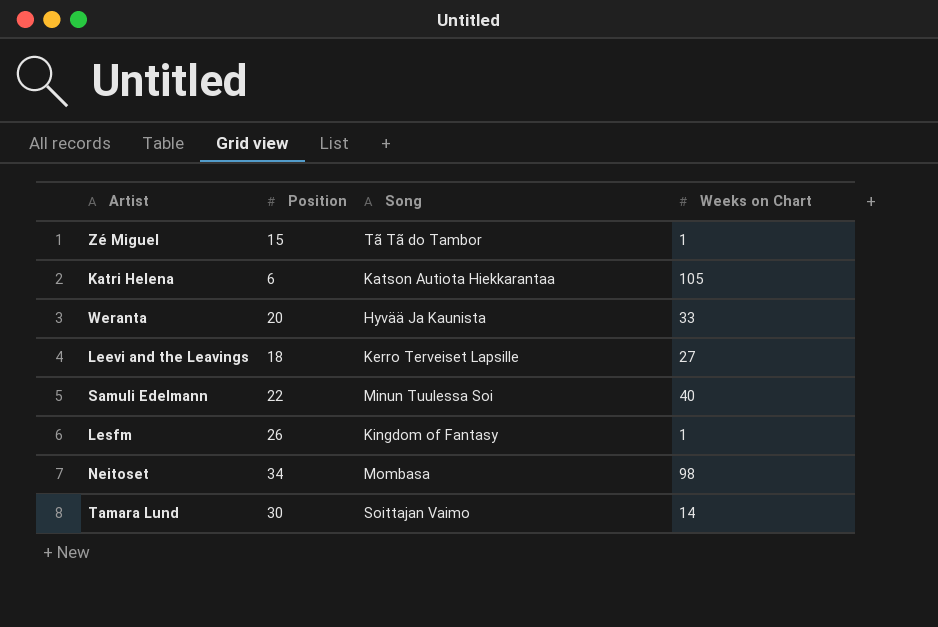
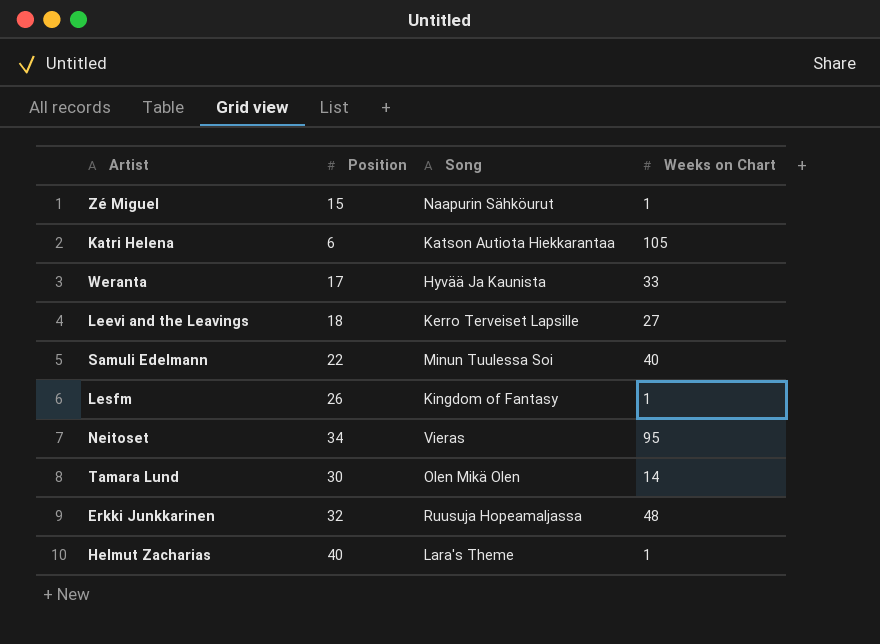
Zé Miguel | Song: Tã Tã do Tambor -> Naapurin Sähköurut
Weranta | Position: 20 -> 17
Neitoset | Song: Mombasa -> Vieras
Neitoset | Weeks on Chart: 98 -> 95
Tamara Lund | Song: Soittajan Vaimo -> Olen Mikä Olen
row Erkki Junkkarinen: none -> 32 | Ruusuja Hopeamaljassa | 48
row Helmut Zacharias: none -> 40 | Lara's Theme | 1

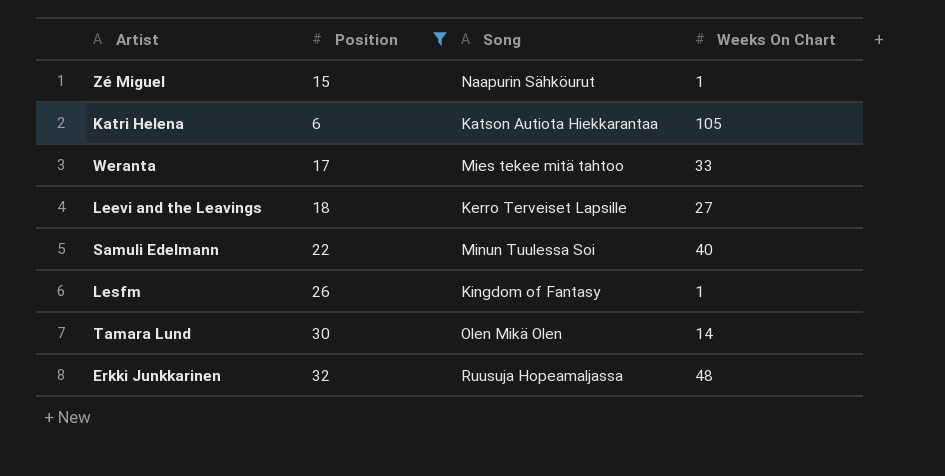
filter: none -> Position <= 32
column name: Weeks on Chart -> Weeks On Chart
Weranta | Song: Hyvää Ja Kaunista -> Mies tekee mitä tahtoo

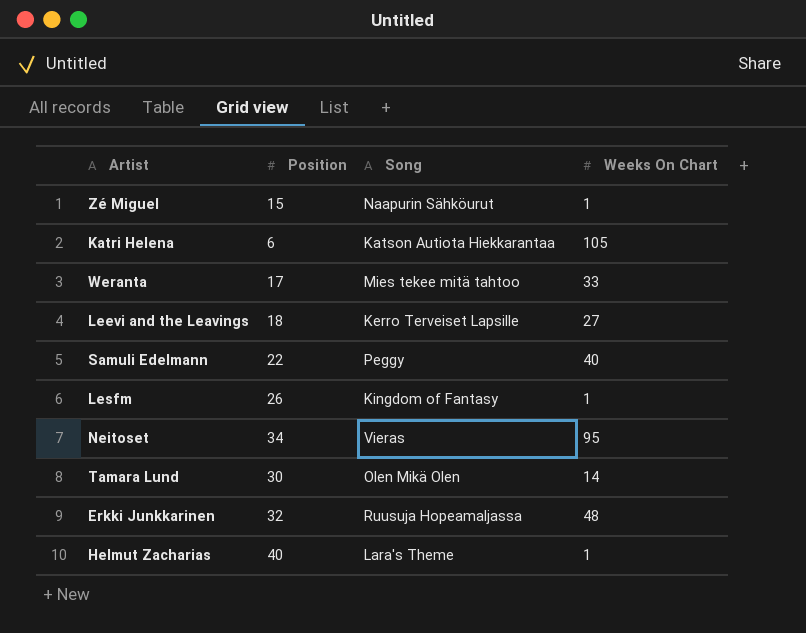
filter: Position <= 32 -> none
Samuli Edelmann | Song: Minun Tuulessa Soi -> Peggy

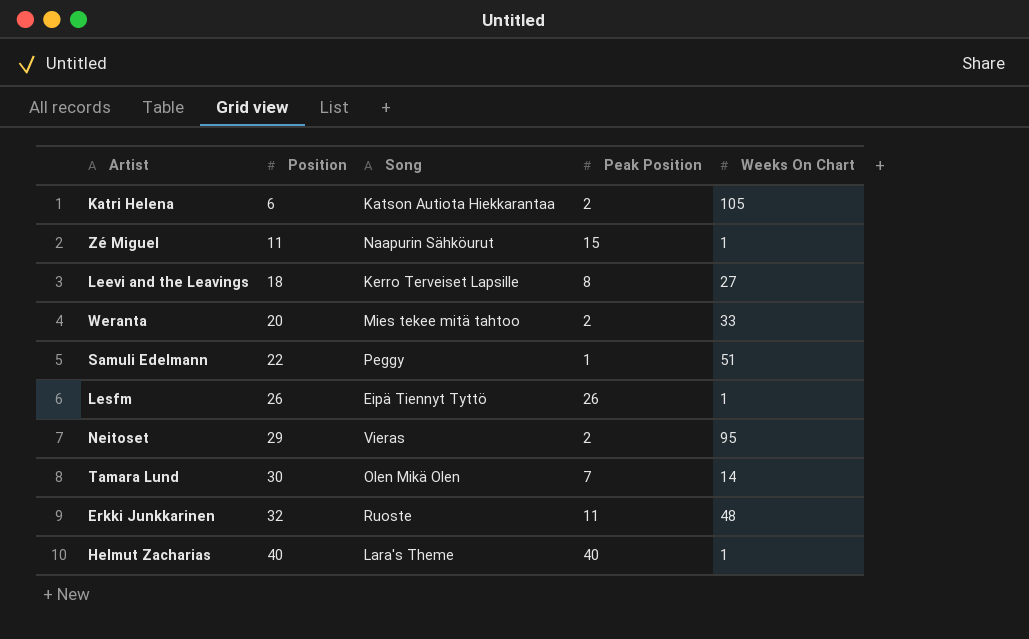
row order: none -> Position ascending
column Peak Position | position: none -> 4
Zé Miguel | Position: 15 -> 11
Weranta | Position: 17 -> 20
Samuli Edelmann | Weeks On Chart: 40 -> 51
Lesfm | Song: Kingdom of Fantasy -> Eipä Tiennyt Tyttö
Neitoset | Position: 34 -> 29
Erkki Junkkarinen | Song: Ruusuja Hopeamaljassa -> Ruoste

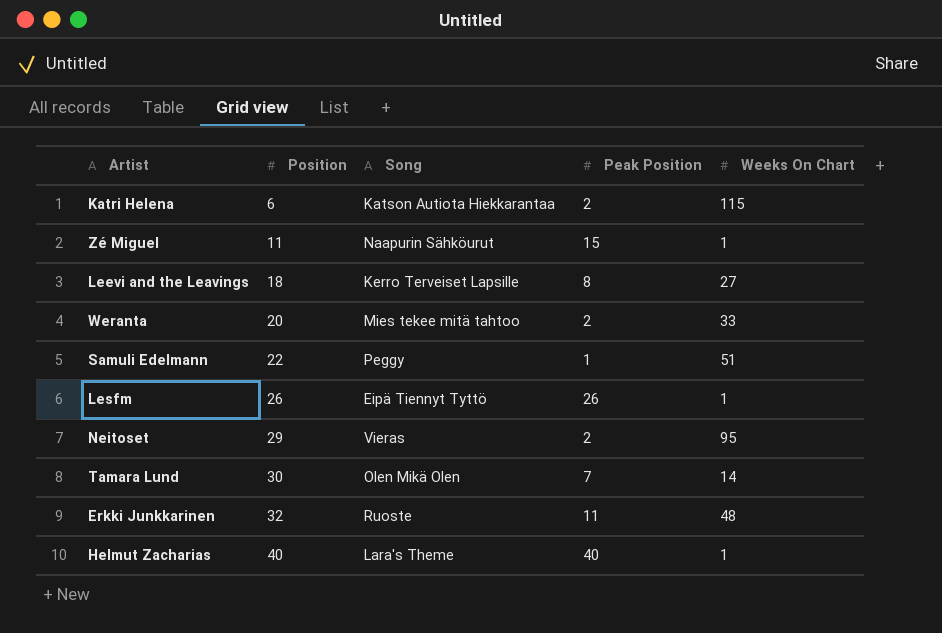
Katri Helena | Weeks On Chart: 105 -> 115

